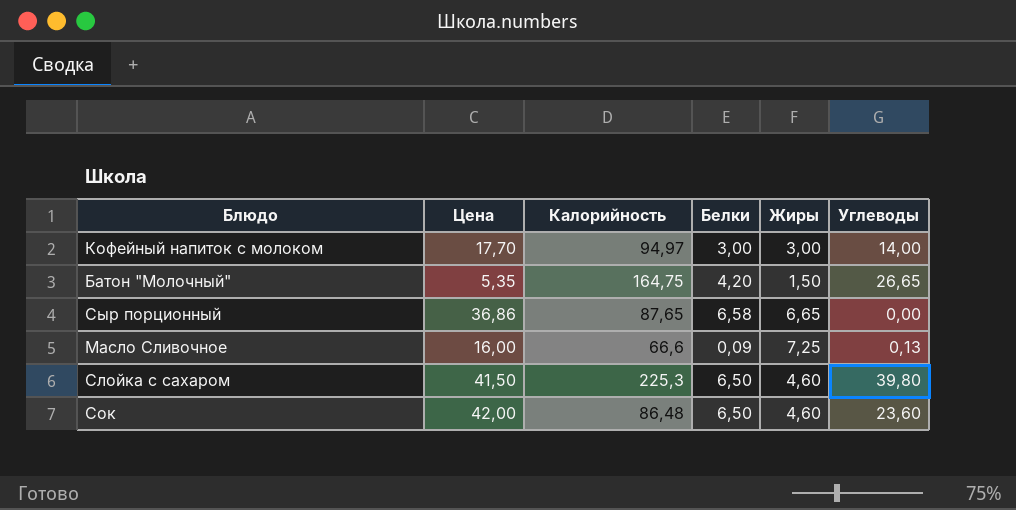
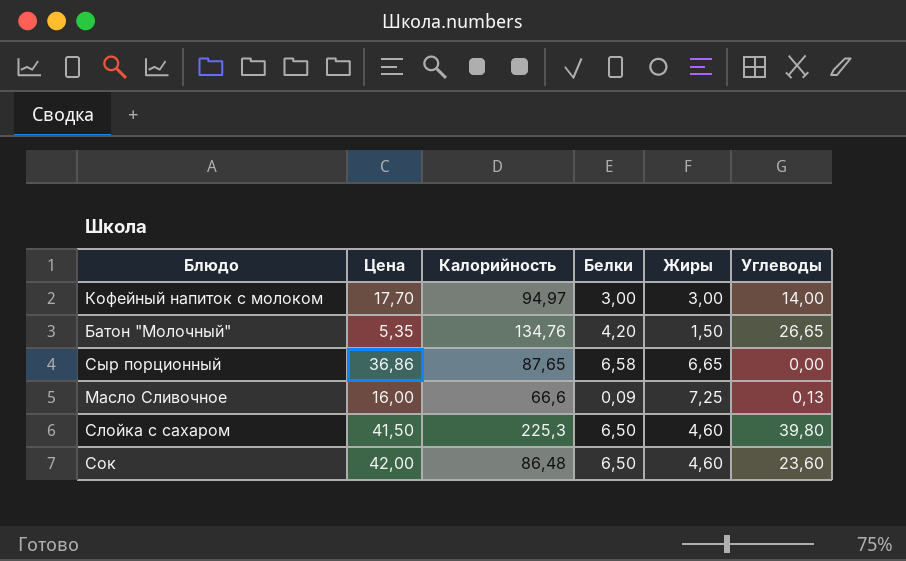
Батон "Молочный" | Калорийность: 164,75 -> 134,76

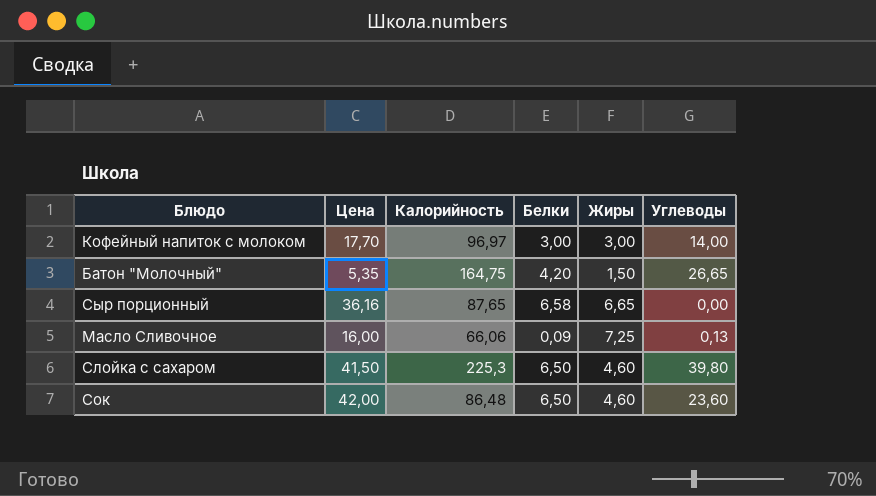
Кофейный напиток с молоком | Калорийность: 94,97 -> 96,97
Батон "Молочный" | Калорийность: 134,76 -> 164,75
Сыр порционный | Цена: 36,86 -> 36,16
Масло Сливочное | Калорийность: 66,6 -> 66,06

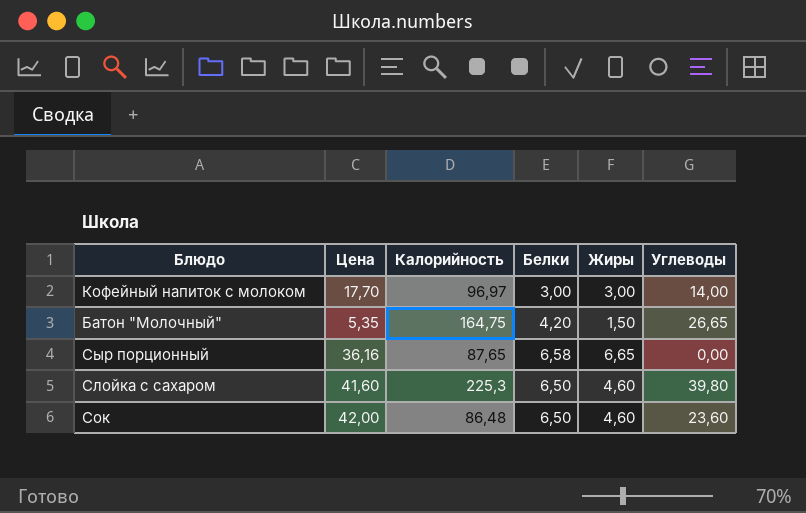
row Масло Сливочное: 16,00 | 66,06 | 0,09 | 7,25 | 0,13 -> none
Слойка с сахаром | Цена: 41,50 -> 41,60

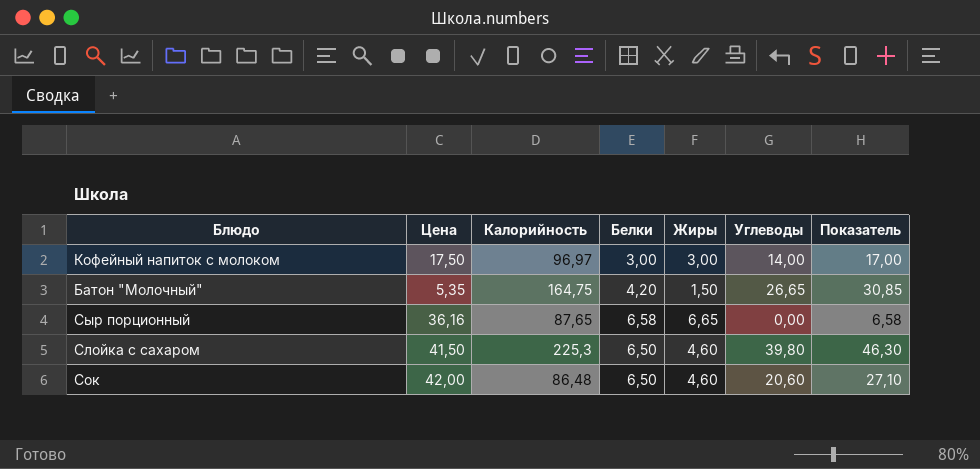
column Показатель | formula: none -> [Белки] + [Углеводы]
Кофейный напиток с молоком | Цена: 17,70 -> 17,50
Слойка с сахаром | Цена: 41,60 -> 41,50
Сок | Углеводы: 23,60 -> 20,60

